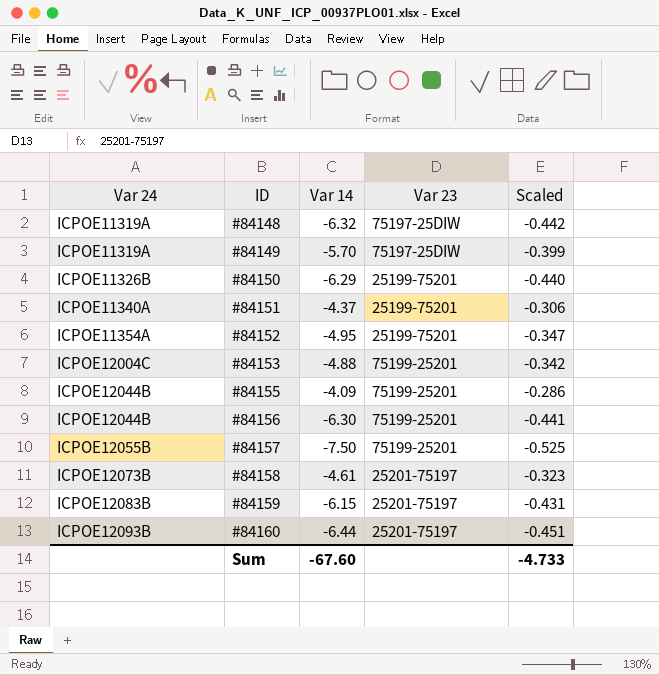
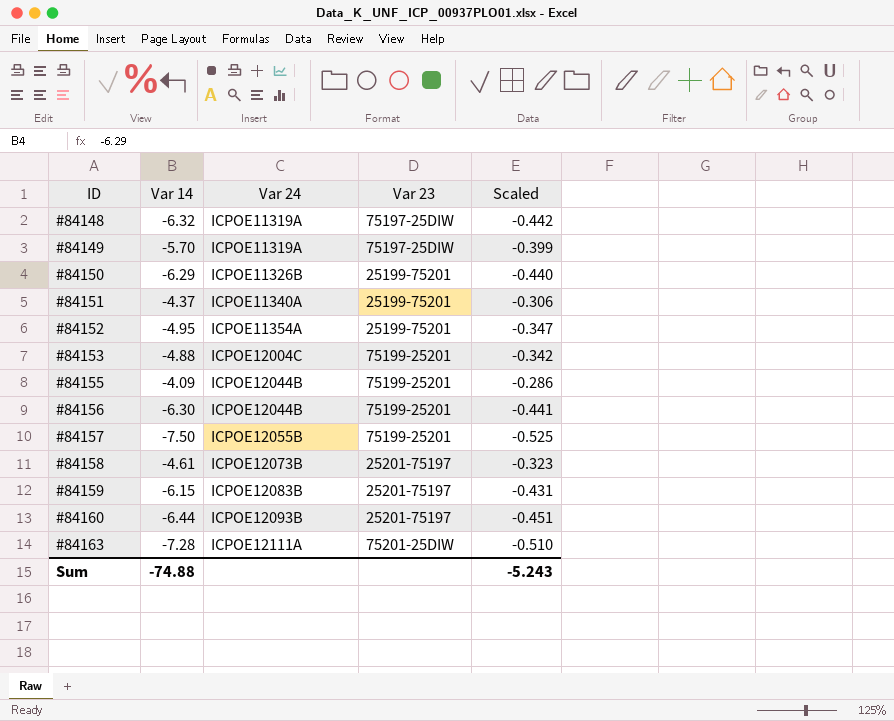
column Var 24 | position: 1 -> 3
row #84163: none -> -7.28 | ICPOE12111A | 75201-25DIW | -0.510
Sum | Var 14: -67.60 -> -74.88
Sum | Scaled: -4.733 -> -5.243

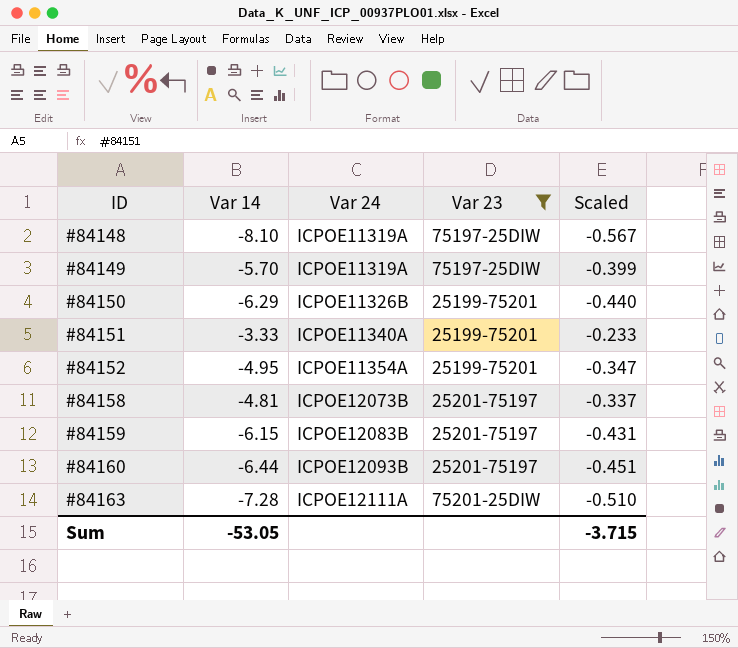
filter: none -> Var 23 != 75199-25201
#84148 | Var 14: -6.32 -> -8.10
#84148 | Scaled: -0.442 -> -0.567
#84151 | Var 14: -4.37 -> -3.33
#84151 | Scaled: -0.306 -> -0.233
#84158 | Var 14: -4.61 -> -4.81
#84158 | Scaled: -0.323 -> -0.337
Sum | Var 14: -74.88 -> -53.05
Sum | Scaled: -5.243 -> -3.715

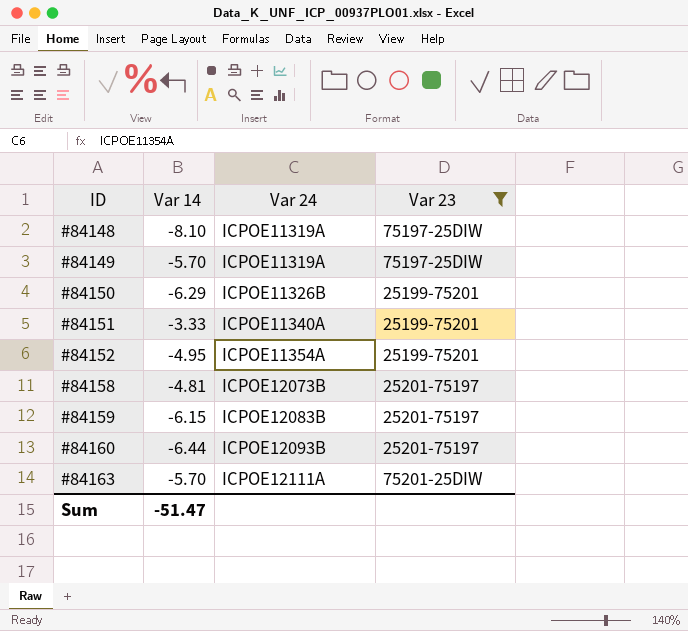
column Scaled | formula: [Var 14] * 0.07 -> none
#84163 | Var 14: -7.28 -> -5.70
Sum | Var 14: -53.05 -> -51.47

